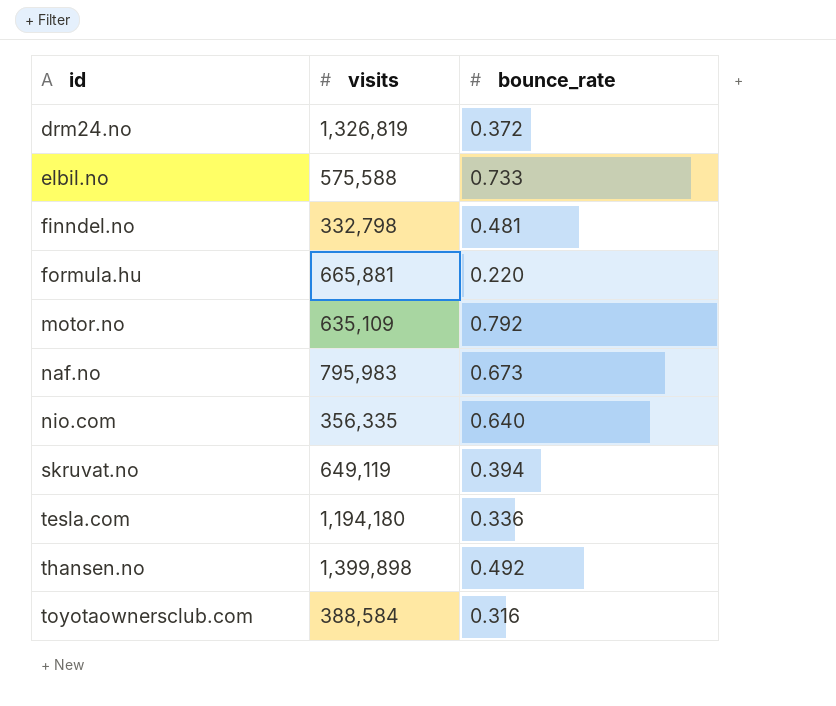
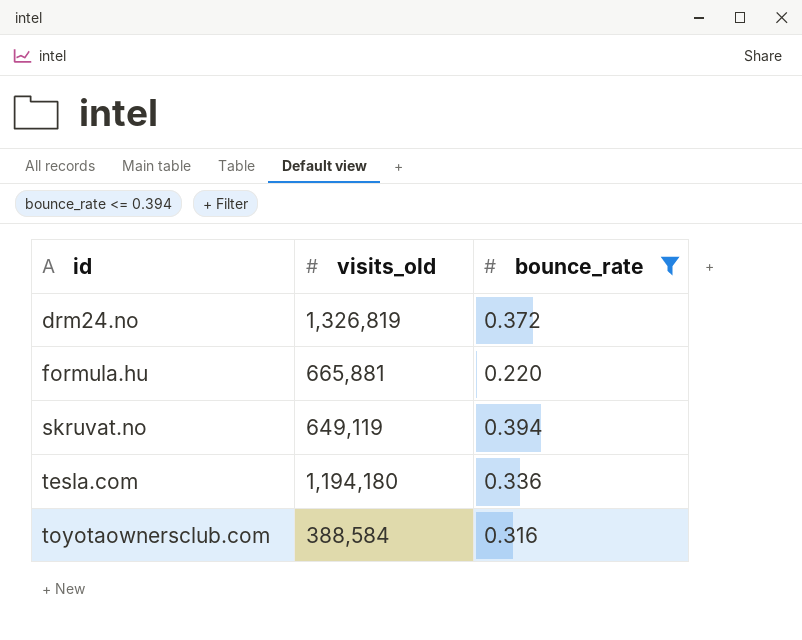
filter: none -> bounce_rate <= 0.394
column name: visits -> visits_old

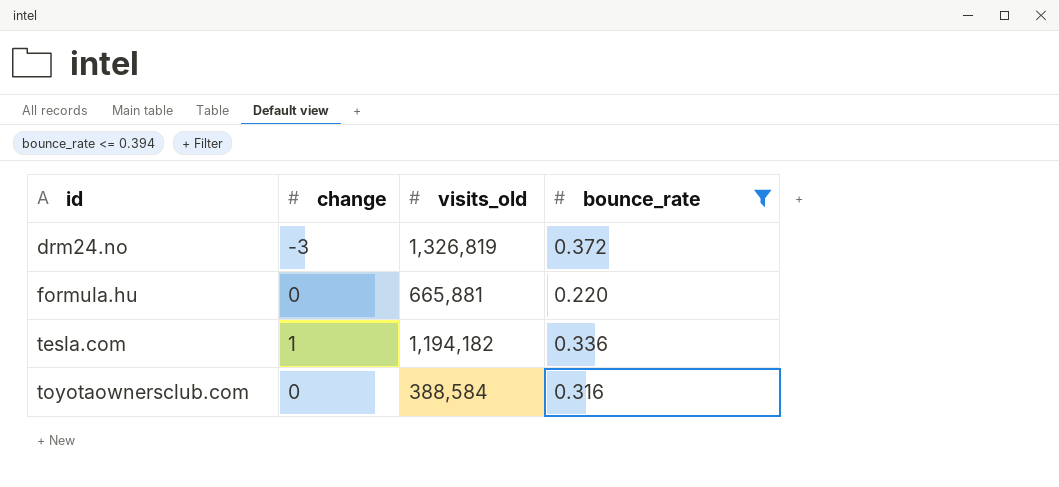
column change | position: none -> 2
row skruvat.no: 649,119 | 0.394 -> none
tesla.com | visits_old: 1,194,180 -> 1,194,182

